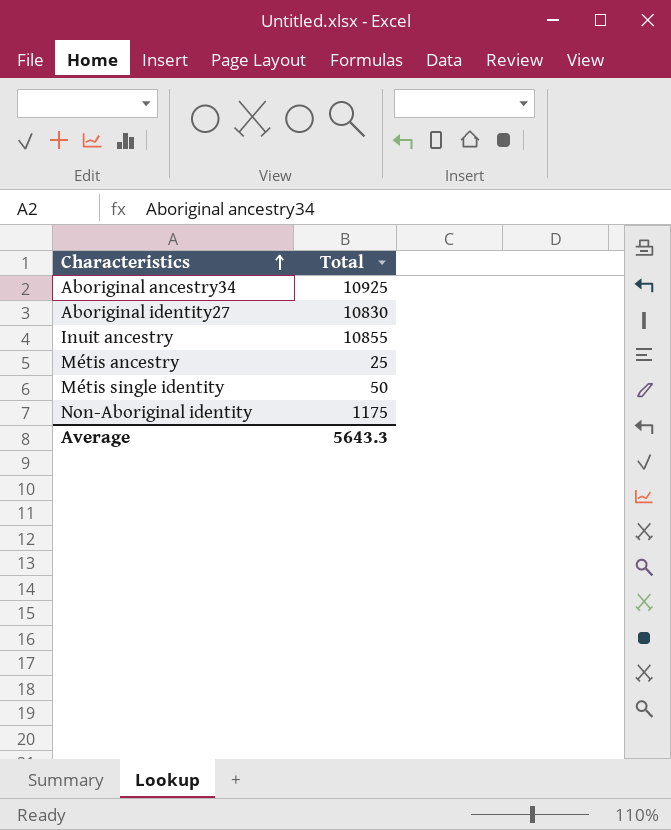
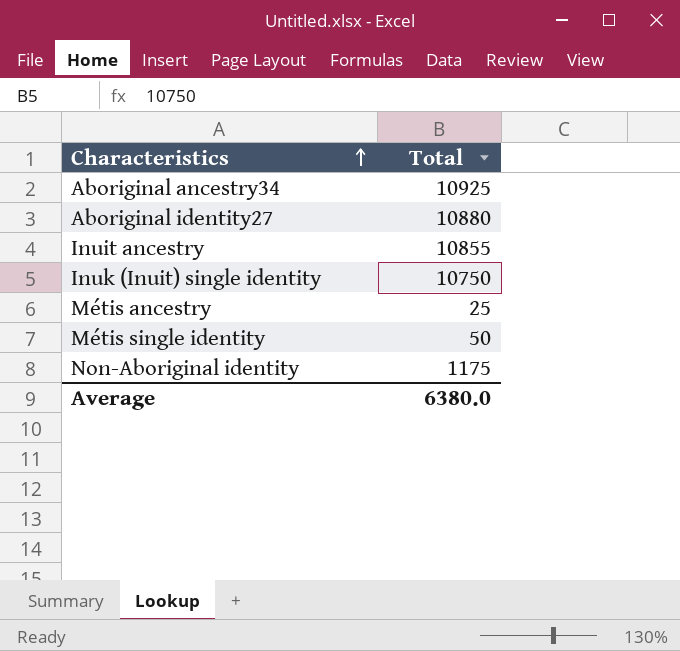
Aboriginal identity27 | Total: 10830 -> 10880
row Inuk (Inuit) single identity: none -> 10750
Average | Total: 5643.3 -> 6380.0

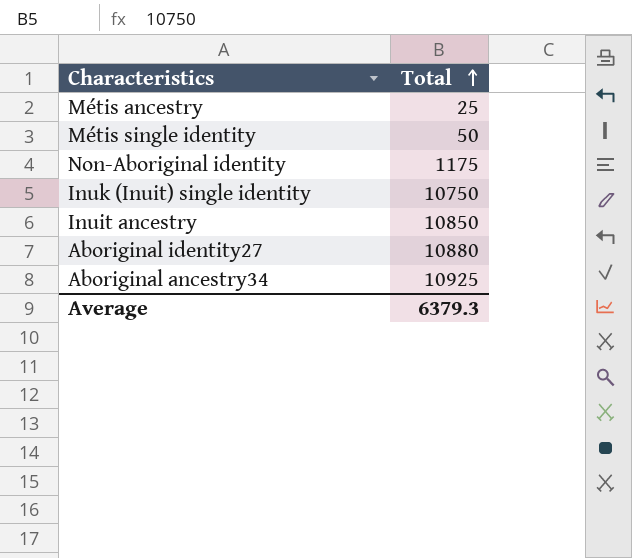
row order: Characteristics ascending -> Total ascending
Inuit ancestry | Total: 10855 -> 10850
Average | Total: 6380.0 -> 6379.3

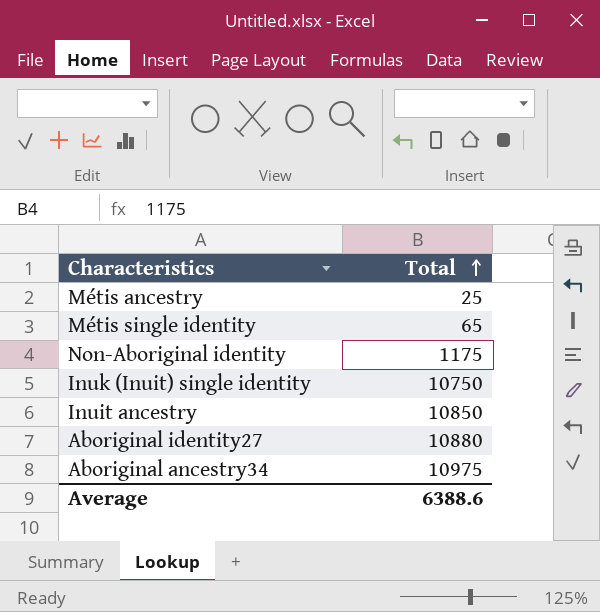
Métis single identity | Total: 50 -> 65
Aboriginal ancestry34 | Total: 10925 -> 10975
Average | Total: 6379.3 -> 6388.6

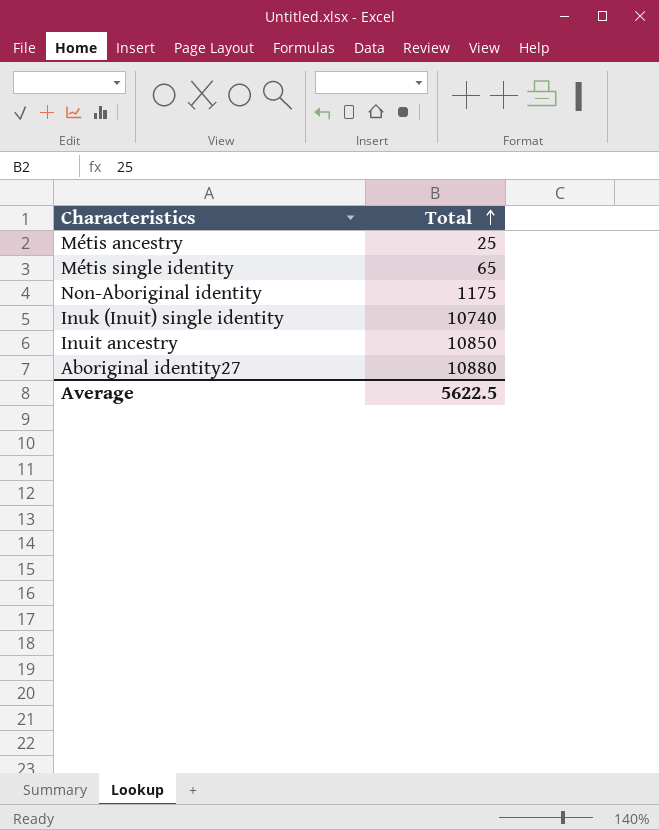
row Aboriginal ancestry34: 10975 -> none
Inuk (Inuit) single identity | Total: 10750 -> 10740
Average | Total: 6388.6 -> 5622.5

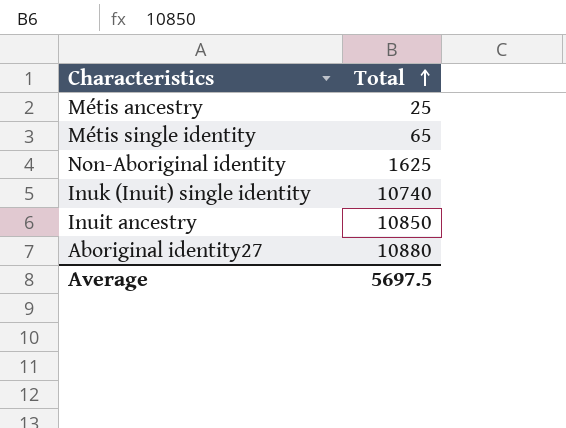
Non-Aboriginal identity | Total: 1175 -> 1625
Average | Total: 5622.5 -> 5697.5

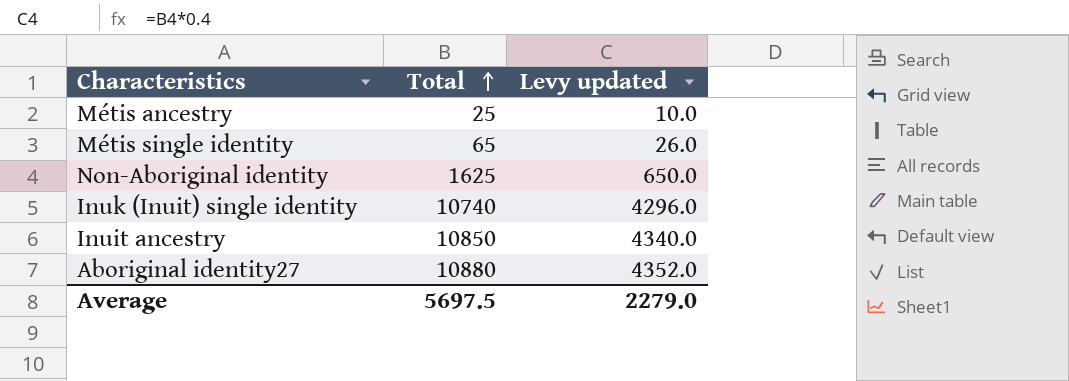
column Levy updated | formula: none -> [Total] * 0.4

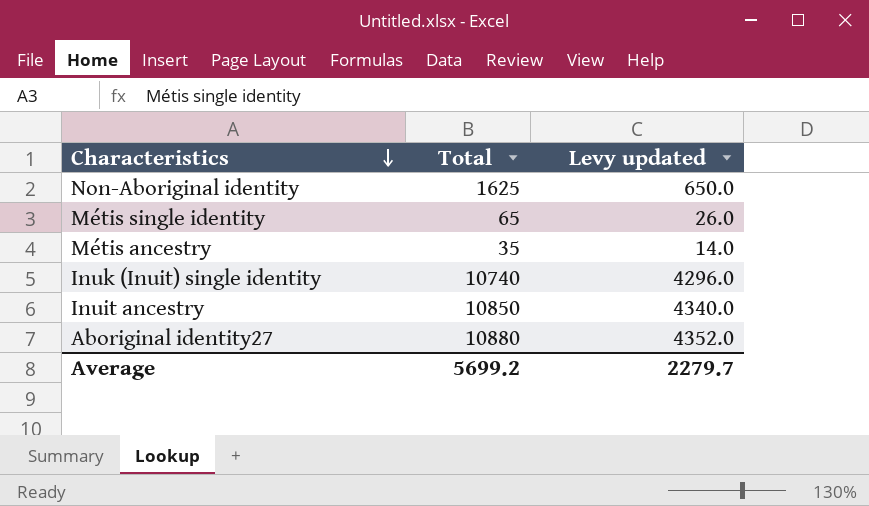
row order: Total ascending -> Characteristics descending
Métis ancestry | Total: 25 -> 35
Métis ancestry | Levy updated: 10.0 -> 14.0
Average | Total: 5697.5 -> 5699.2
Average | Levy updated: 2279.0 -> 2279.7

